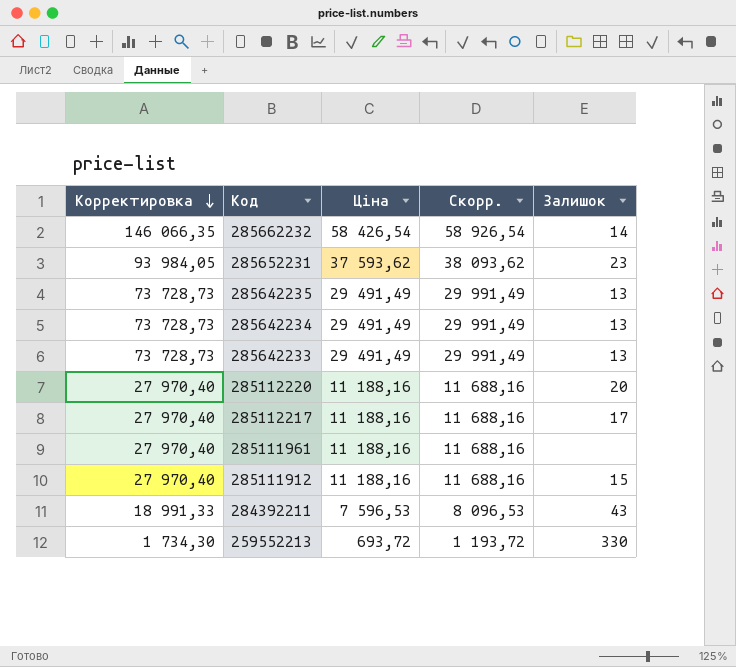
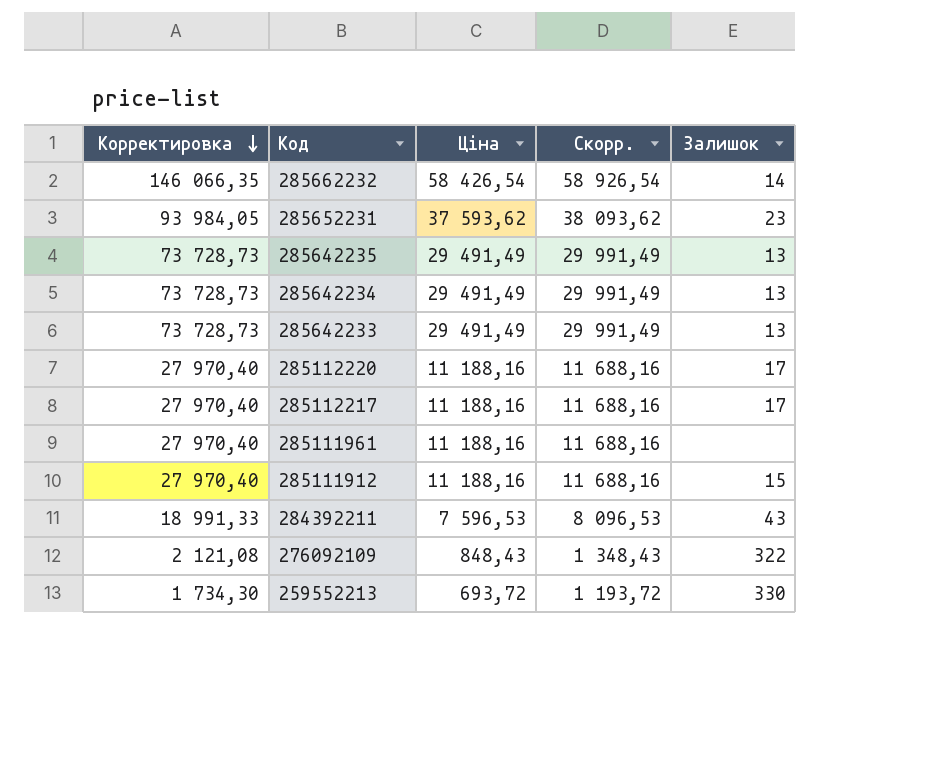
285112220 | Залишок: 20 -> 17
row 276092109: none -> 2 121,08 | 848,43 | 1 348,43 | 322

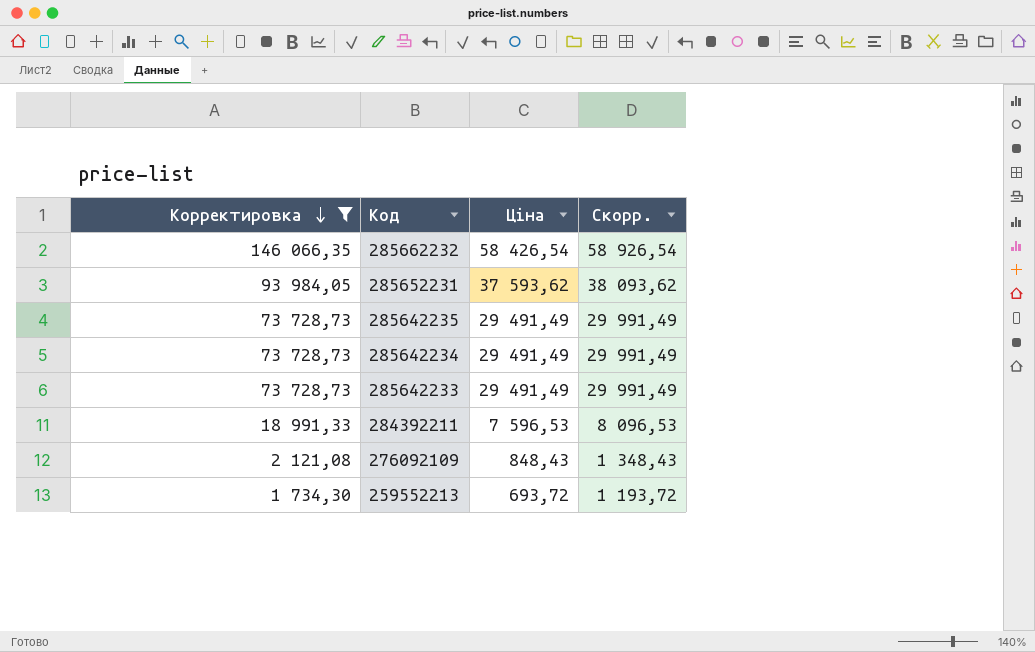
filter: none -> Корректировка != 27 970,40
column Залишок | position: 5 -> none

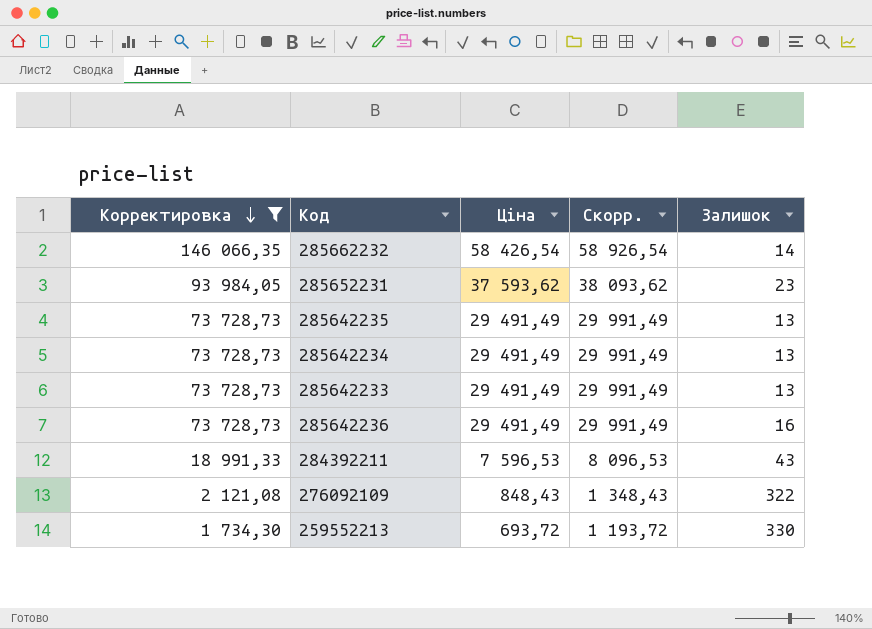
column Залишок | position: none -> 5
row 285642236: none -> 73 728,73 | 29 491,49 | 29 991,49 | 16

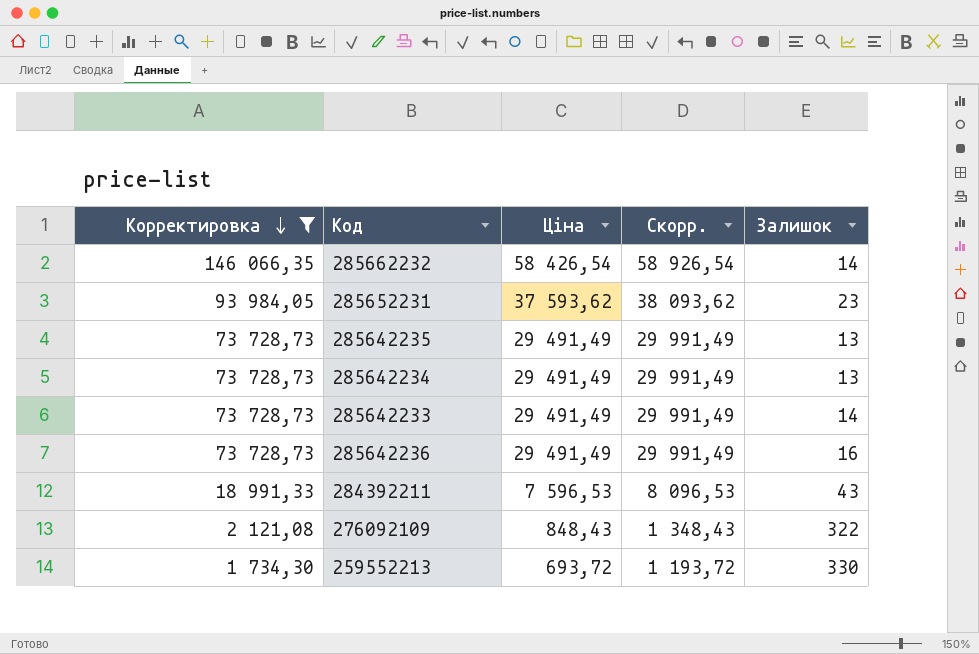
285642233 | Залишок: 13 -> 14

